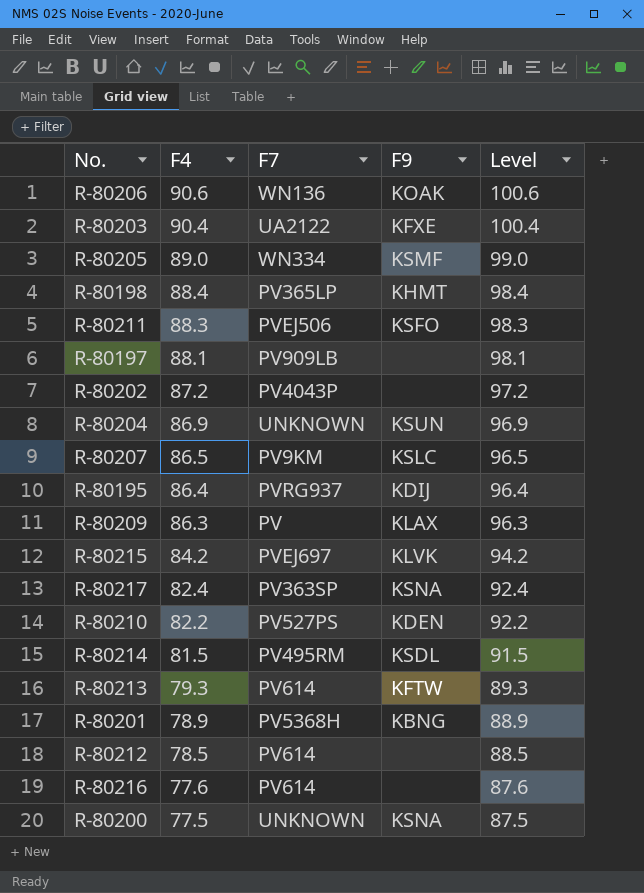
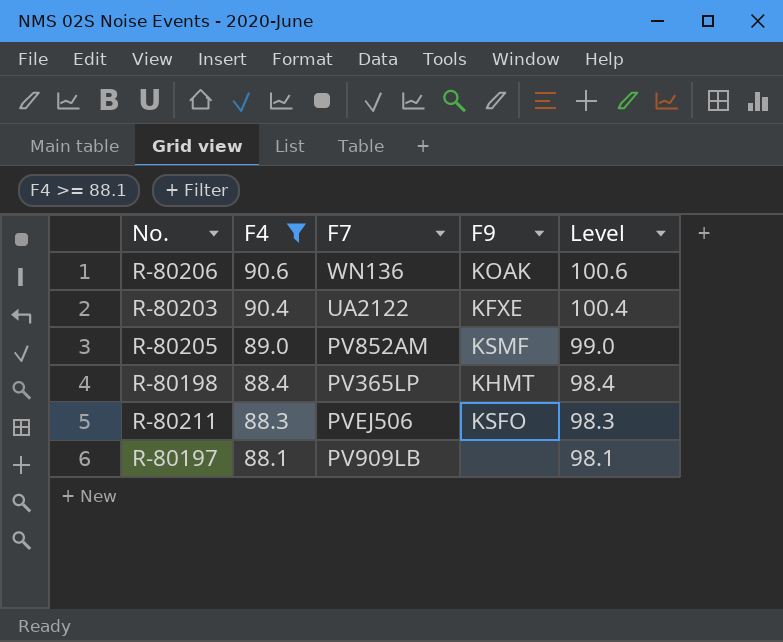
filter: none -> F4 >= 88.1
R-80205 | F7: WN334 -> PV852AM

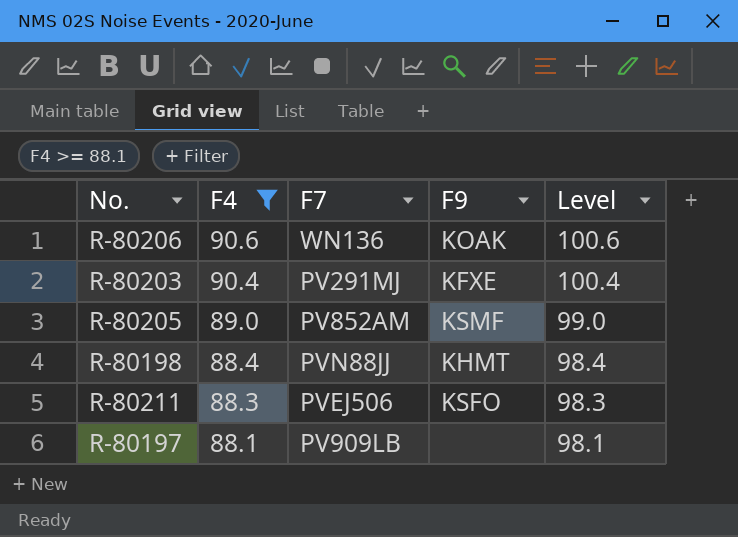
R-80203 | F7: UA2122 -> PV291MJ
R-80198 | F7: PV365LP -> PVN88JJ

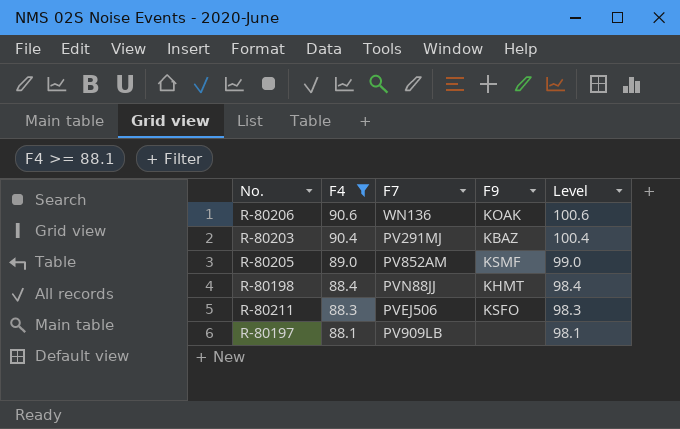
R-80203 | F9: KFXE -> KBAZ

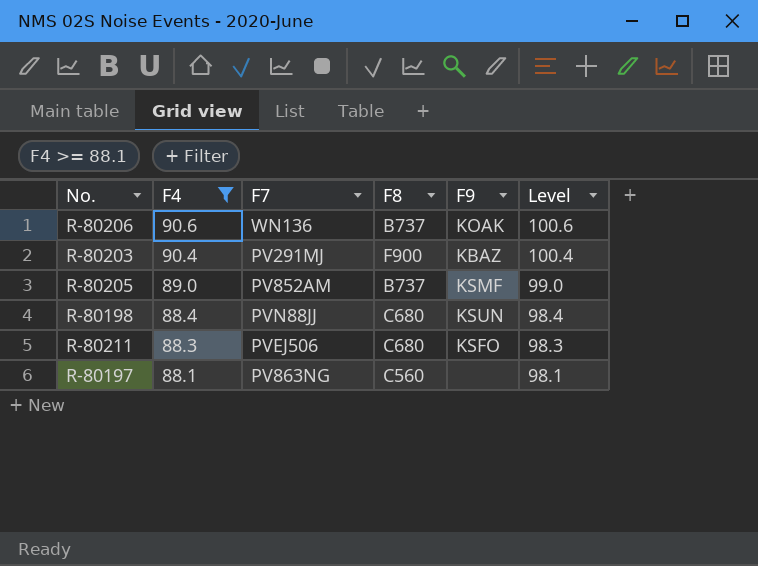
column F8 | position: none -> 4
R-80198 | F9: KHMT -> KSUN
R-80197 | F7: PV909LB -> PV863NG

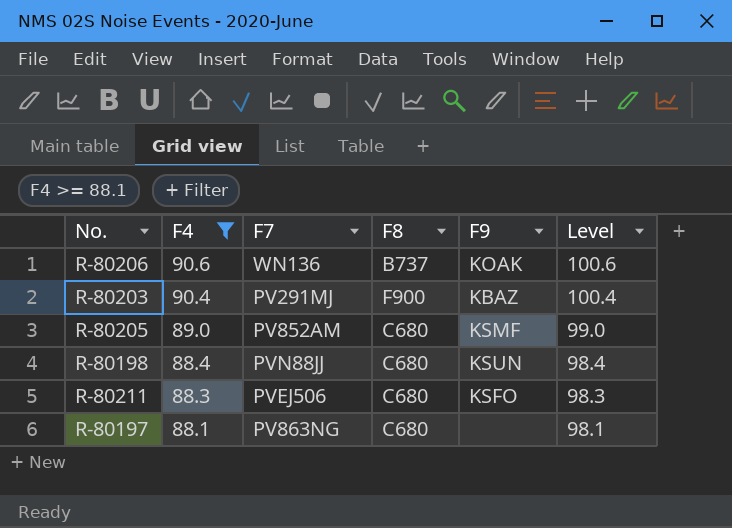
R-80205 | F8: B737 -> C680
R-80197 | F8: C560 -> C680

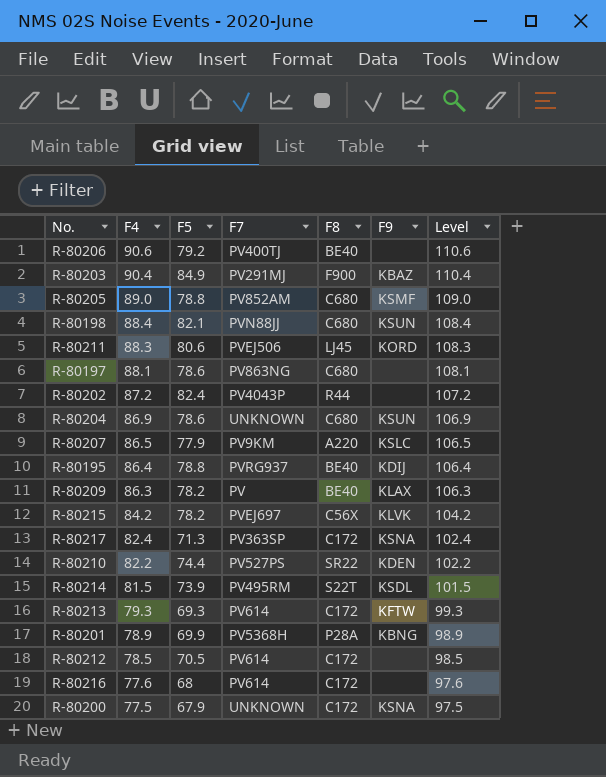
filter: F4 >= 88.1 -> none
column F5 | position: none -> 3
column Level | formula: [F4] + 10 -> [F4] + 20
R-80206 | F7: WN136 -> PV400TJ
R-80206 | F8: B737 -> BE40
R-80206 | F9: KOAK -> none
R-80211 | F8: C680 -> LJ45
R-80211 | F9: KSFO -> KORD

